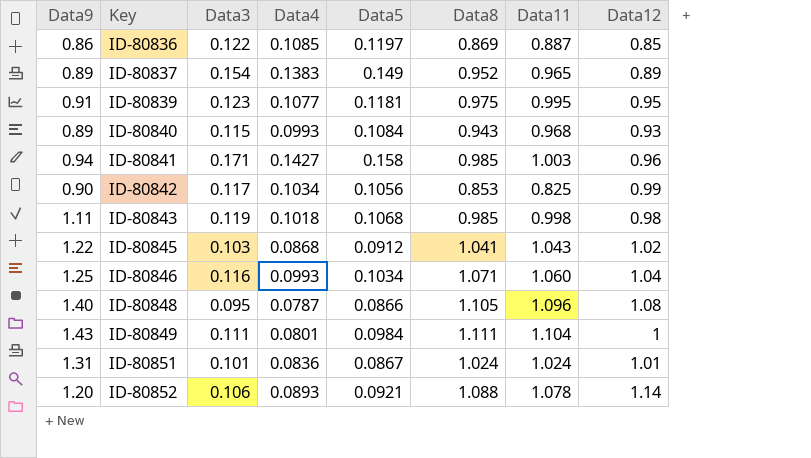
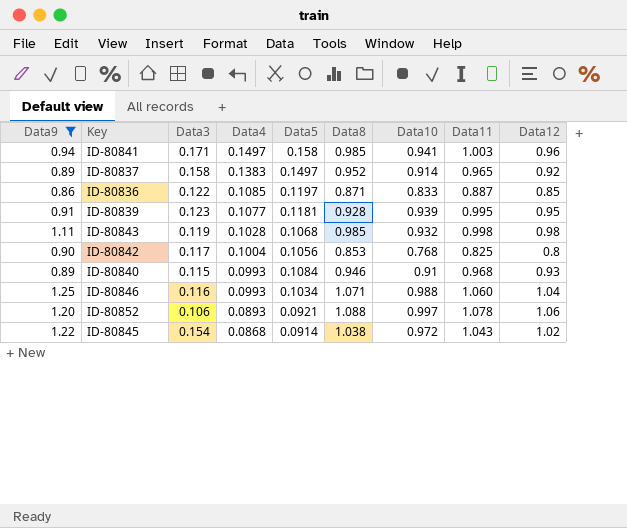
filter: none -> Data9 <= 1.25
row order: Key ascending -> Data4 descending
column Data10 | position: none -> 7
ID-80841 | Data4: 0.1427 -> 0.1497
ID-80837 | Data3: 0.154 -> 0.158
ID-80837 | Data5: 0.149 -> 0.1497
ID-80837 | Data12: 0.89 -> 0.92
ID-80836 | Data8: 0.869 -> 0.871
ID-80839 | Data8: 0.975 -> 0.928
ID-80843 | Data4: 0.1018 -> 0.1028
ID-80842 | Data4: 0.1034 -> 0.1004
ID-80842 | Data12: 0.99 -> 0.8
ID-80840 | Data8: 0.943 -> 0.946
ID-80852 | Data12: 1.14 -> 1.06
ID-80845 | Data3: 0.103 -> 0.154
ID-80845 | Data5: 0.0912 -> 0.0914
ID-80845 | Data8: 1.041 -> 1.038

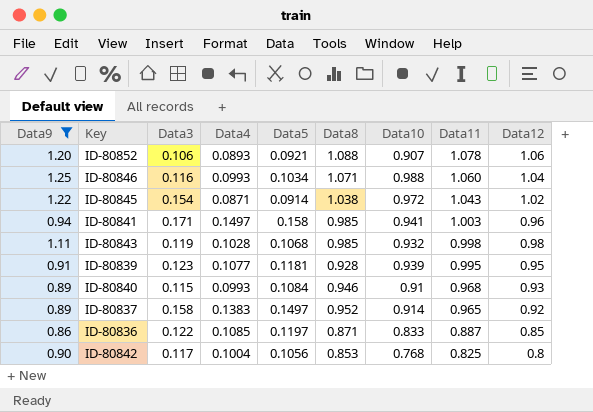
row order: Data4 descending -> Data11 descending
ID-80852 | Data10: 0.997 -> 0.907
ID-80845 | Data4: 0.0868 -> 0.0871

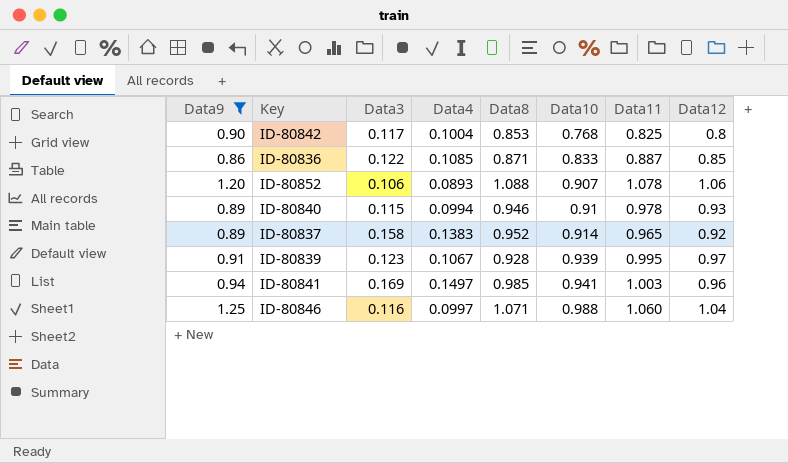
row order: Data11 descending -> Data10 ascending
column Data5 | position: 5 -> none
row ID-80845: 1.22 | 0.154 | 0.0871 | 0.0914 | 1.038 | 0.972 | 1.043 | 1.02 -> none
row ID-80843: 1.11 | 0.119 | 0.1028 | 0.1068 | 0.985 | 0.932 | 0.998 | 0.98 -> none
ID-80840 | Data4: 0.0993 -> 0.0994
ID-80840 | Data11: 0.968 -> 0.978
ID-80839 | Data4: 0.1077 -> 0.1067
ID-80839 | Data12: 0.95 -> 0.97
ID-80841 | Data3: 0.171 -> 0.169
ID-80846 | Data4: 0.0993 -> 0.0997

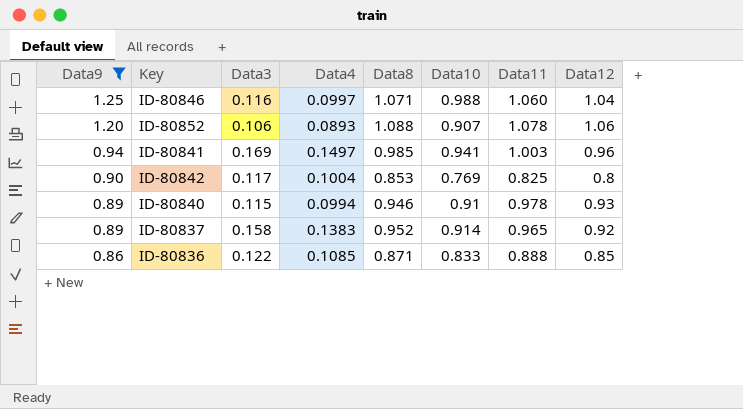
row order: Data10 ascending -> Data9 descending
row ID-80839: 0.91 | 0.123 | 0.1067 | 0.928 | 0.939 | 0.995 | 0.97 -> none
ID-80842 | Data10: 0.768 -> 0.769
ID-80836 | Data11: 0.887 -> 0.888

